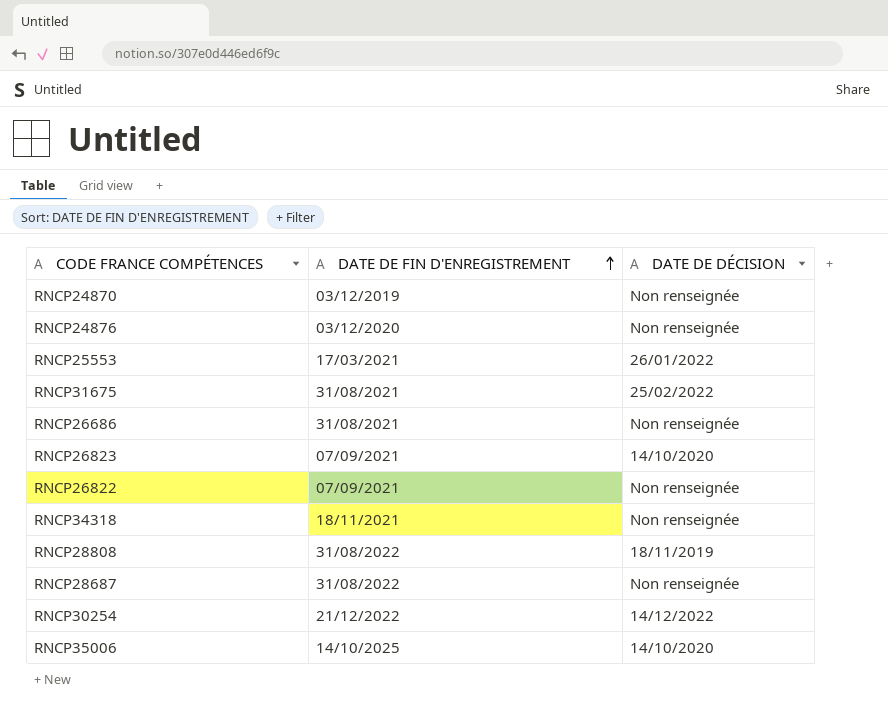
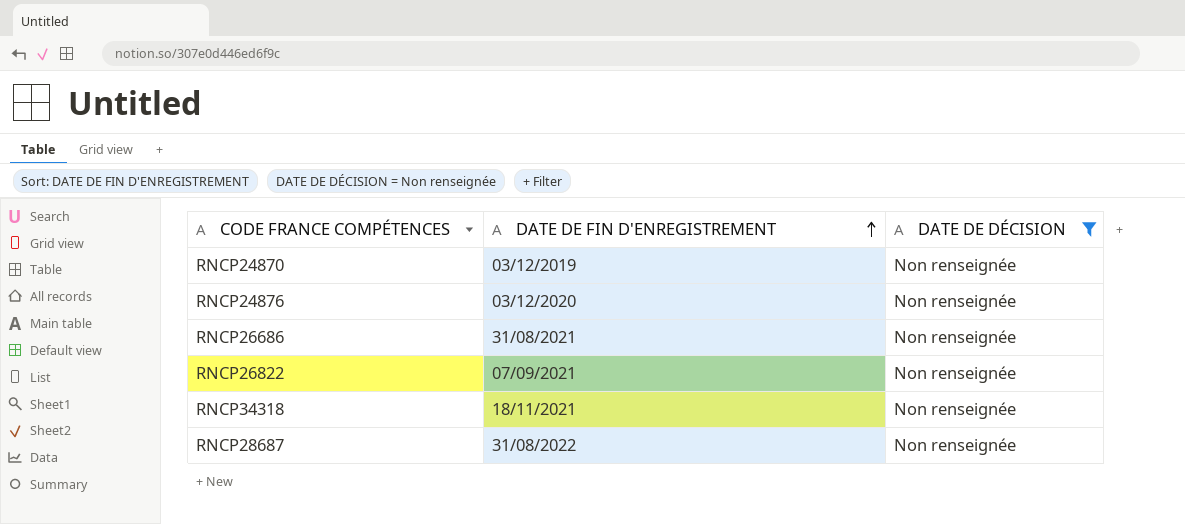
filter: none -> DATE DE DÉCISION = Non renseignée

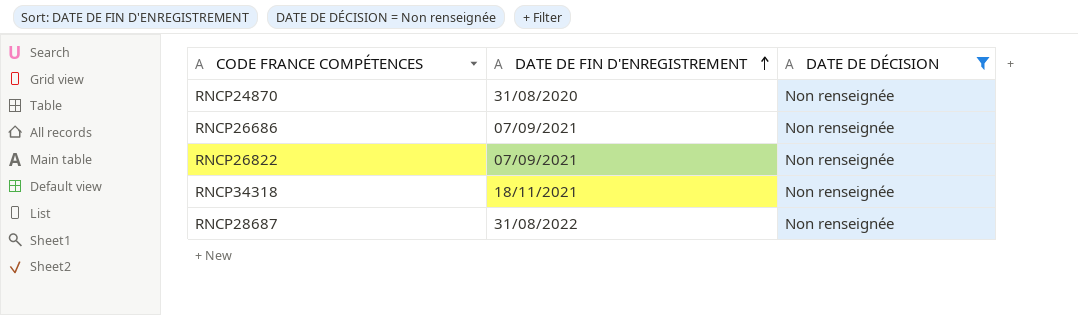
row RNCP24876: 03/12/2020 | Non renseignée -> none
RNCP24870 | DATE DE FIN D'ENREGISTREMENT: 03/12/2019 -> 31/08/2020
RNCP26686 | DATE DE FIN D'ENREGISTREMENT: 31/08/2021 -> 07/09/2021

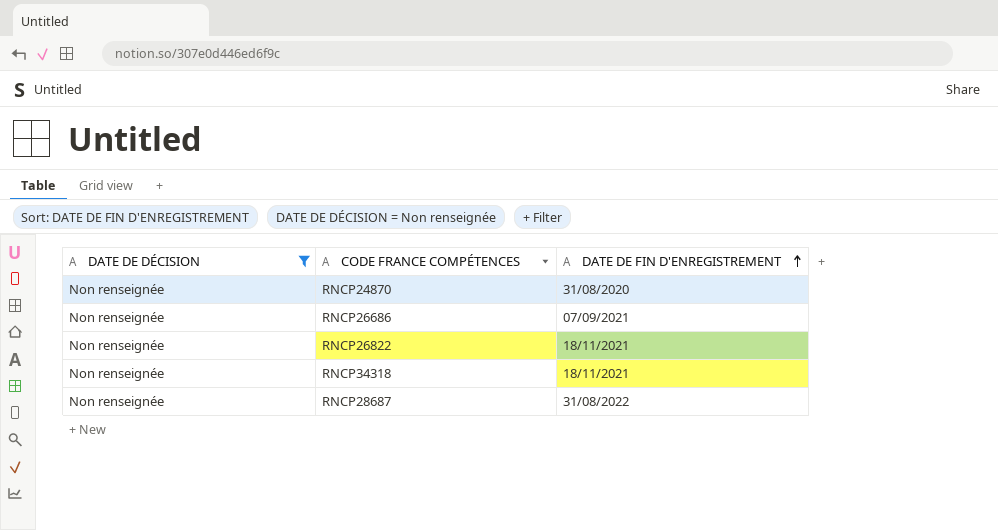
column DATE DE DÉCISION | position: 3 -> 1
RNCP26822 | DATE DE FIN D'ENREGISTREMENT: 07/09/2021 -> 18/11/2021

